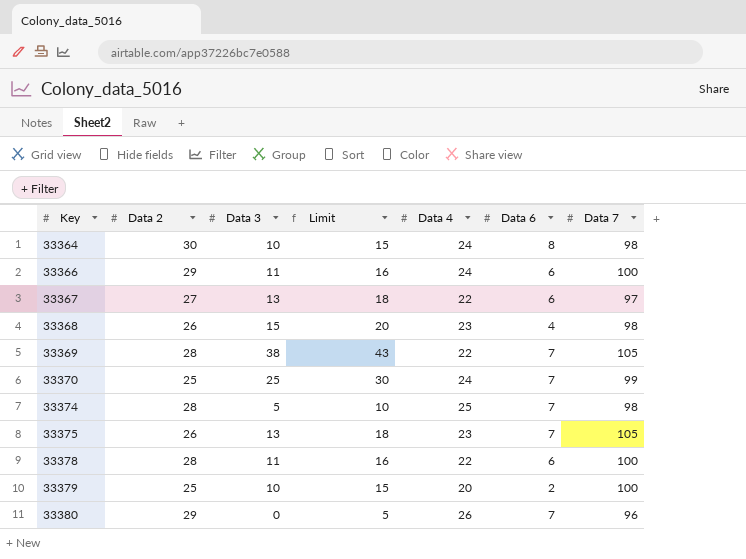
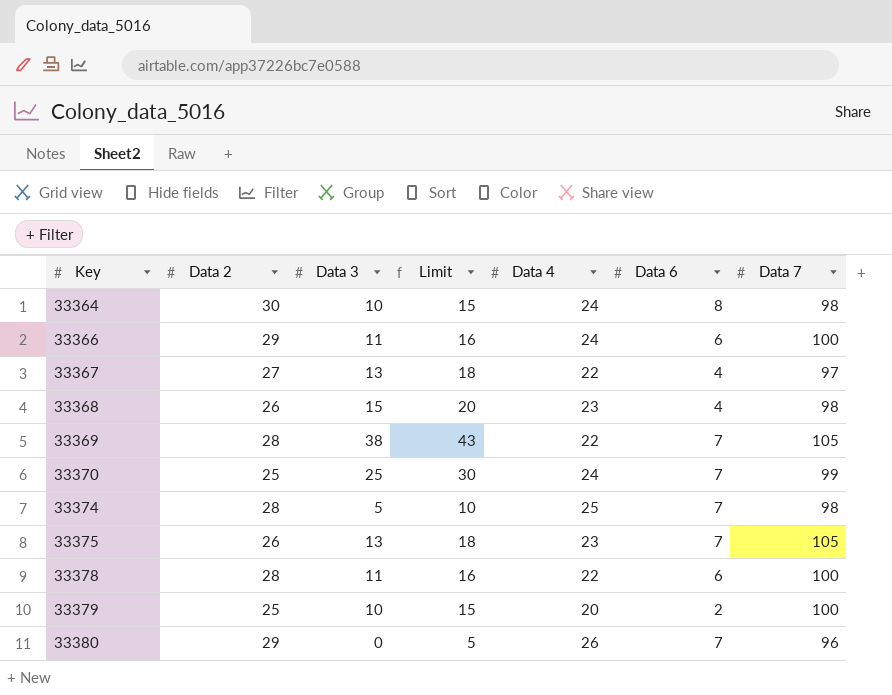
33367 | Data 6: 6 -> 4

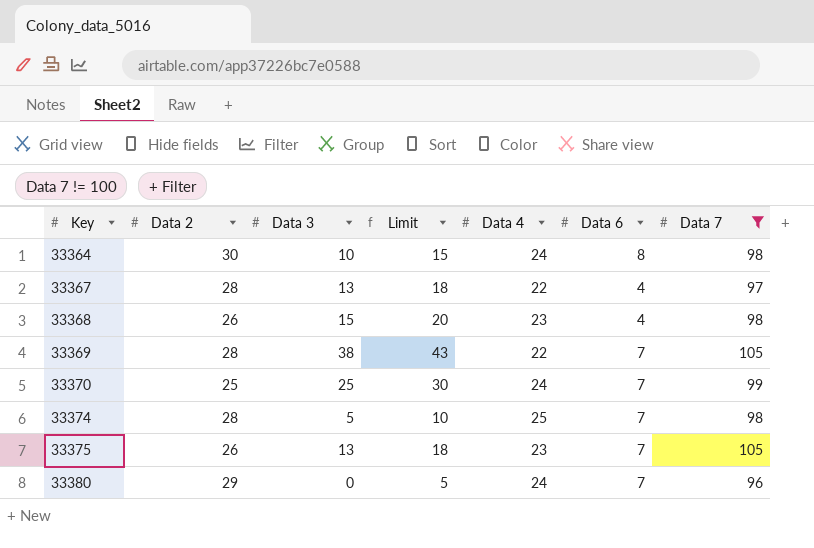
filter: none -> Data 7 != 100
33367 | Data 2: 27 -> 28
33380 | Data 4: 26 -> 24

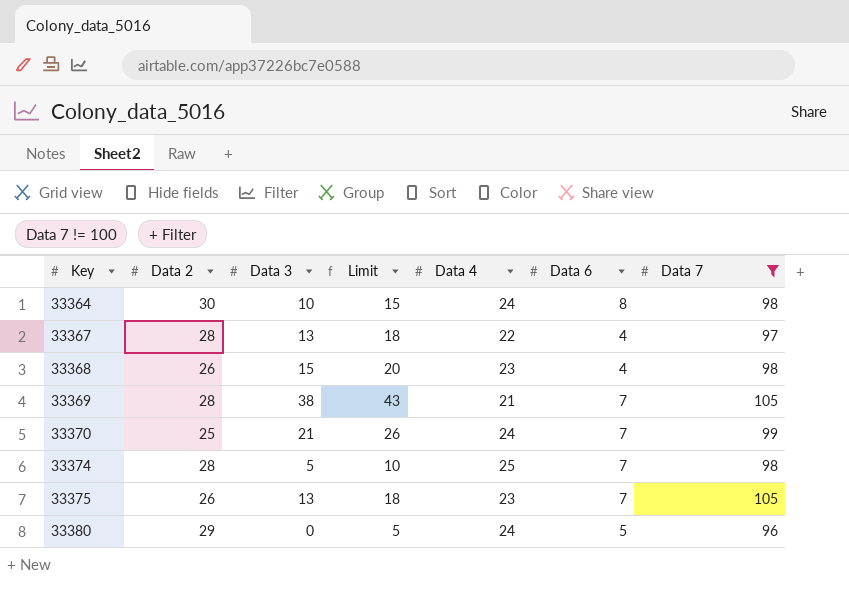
33369 | Data 4: 22 -> 21
33370 | Data 3: 25 -> 21
33370 | Limit: 30 -> 26
33380 | Data 6: 7 -> 5

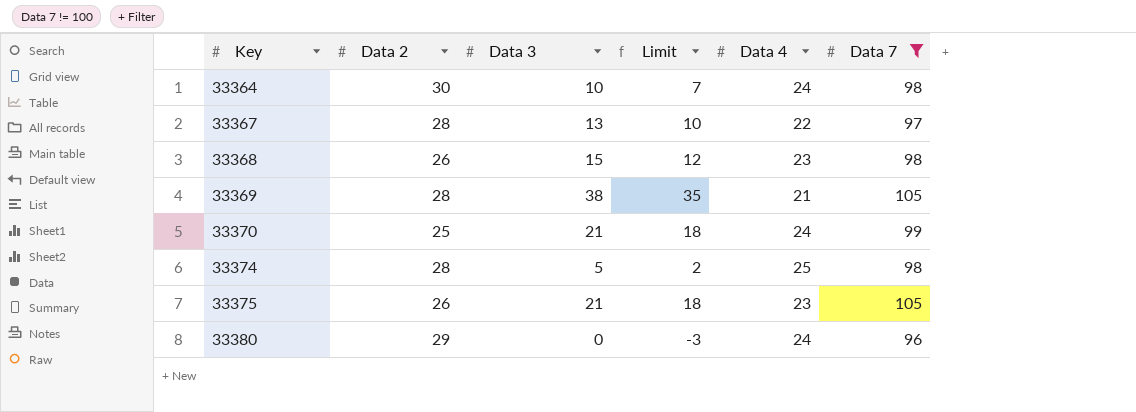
column Data 6 | position: 6 -> none
column Limit | formula: [Data 3] + 5 -> [Data 3] - 3
33375 | Data 3: 13 -> 21

